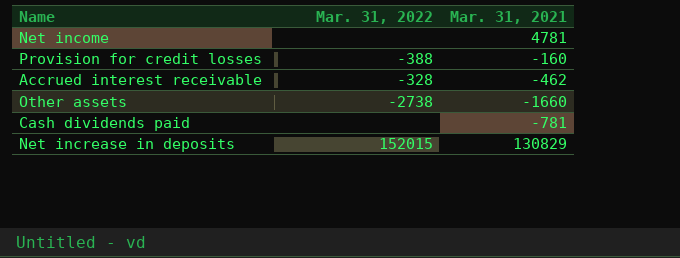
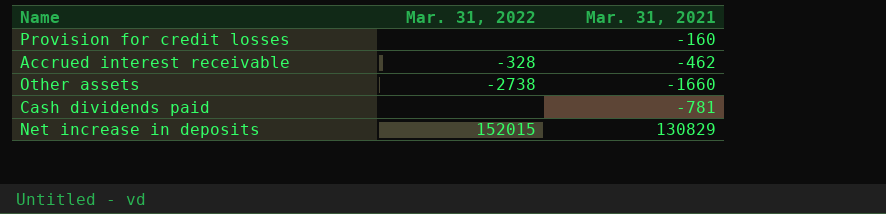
row Net income: none | 4781 -> none
Provision for credit losses | Mar. 31, 2022: -388 -> none

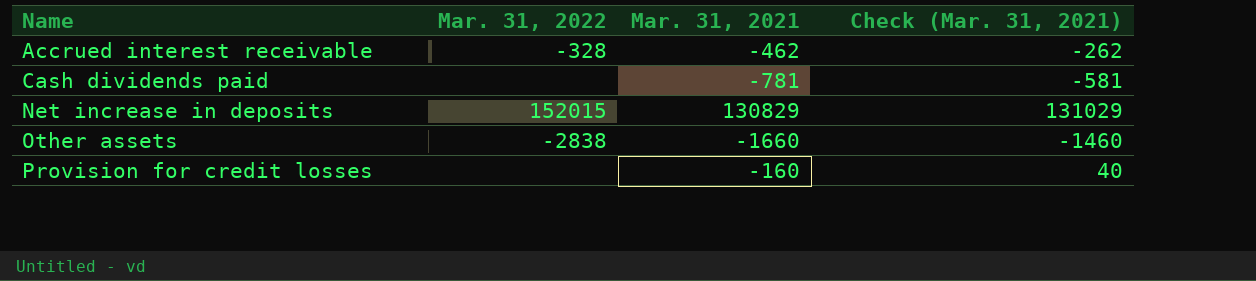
row order: none -> Name ascending
column Check (Mar. 31, 2021) | formula: none -> [Mar. 31, 2021] + 200
Other assets | Mar. 31, 2022: -2738 -> -2838

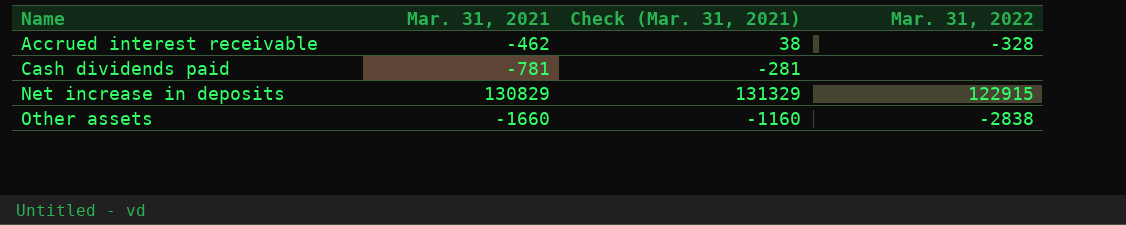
column Check (Mar. 31, 2021) | formula: [Mar. 31, 2021] + 200 -> [Mar. 31, 2021] + 500
column Mar. 31, 2022 | position: 2 -> 4
row Provision for credit losses: none | -160 | 40 -> none
Net increase in deposits | Mar. 31, 2022: 152015 -> 122915

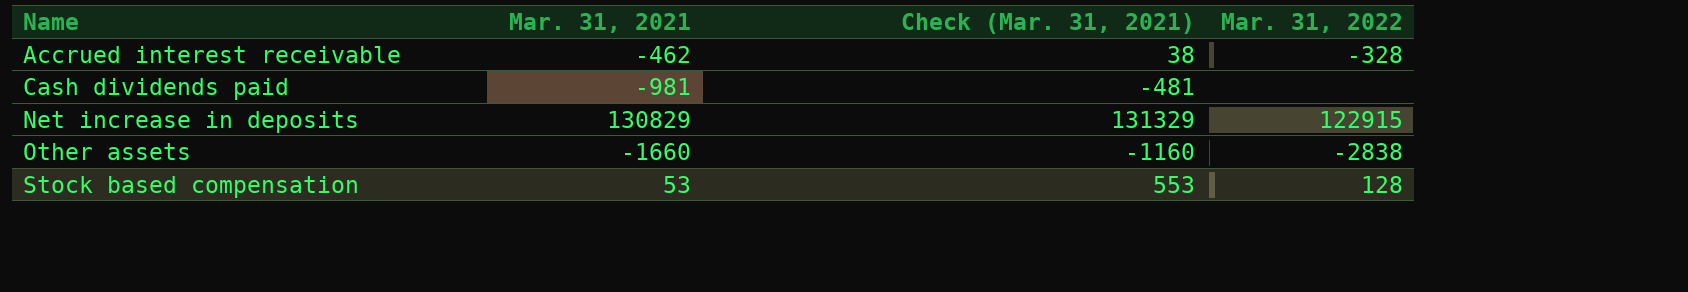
Cash dividends paid | Mar. 31, 2021: -781 -> -981
Cash dividends paid | Check (Mar. 31, 2021): -281 -> -481
row Stock based compensation: none -> 53 | 553 | 128

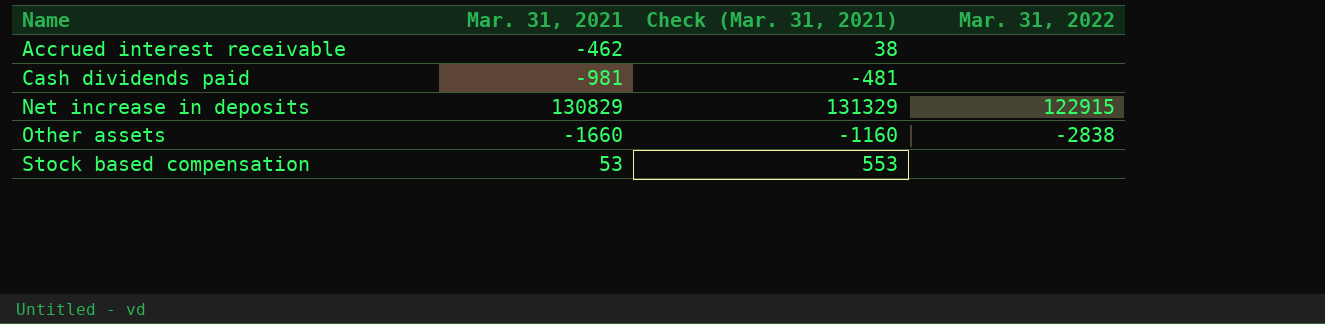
Accrued interest receivable | Mar. 31, 2022: -328 -> none
Stock based compensation | Mar. 31, 2022: 128 -> none

